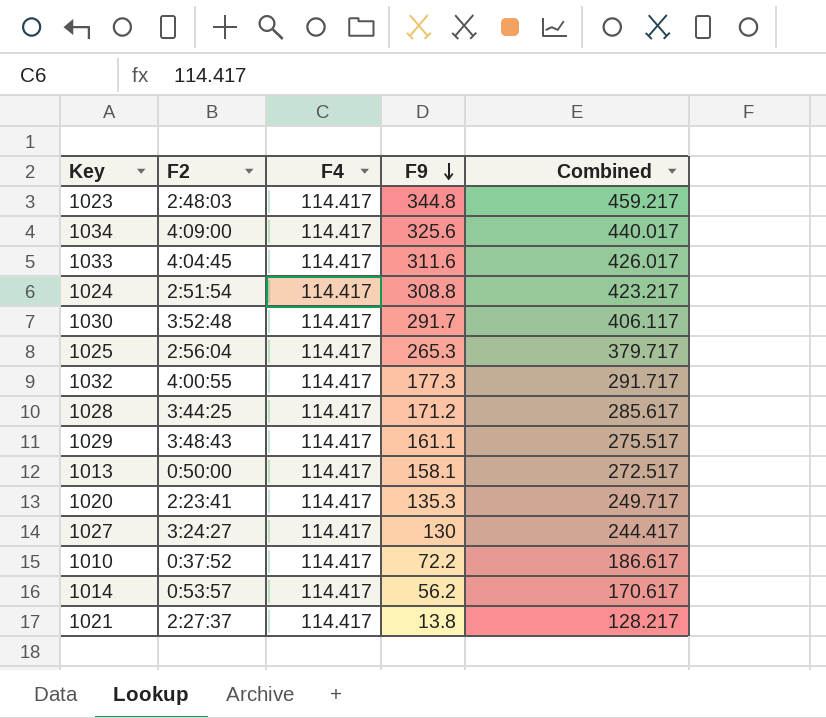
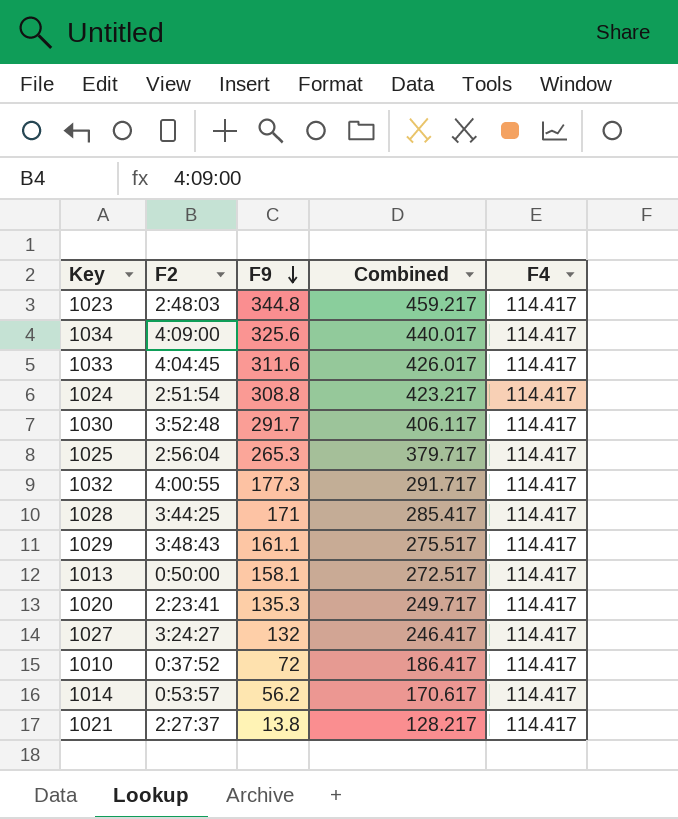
column F4 | position: 3 -> 5
1028 | F9: 171.2 -> 171
1028 | Combined: 285.617 -> 285.417
1027 | F9: 130 -> 132
1027 | Combined: 244.417 -> 246.417
1010 | F9: 72.2 -> 72
1010 | Combined: 186.617 -> 186.417

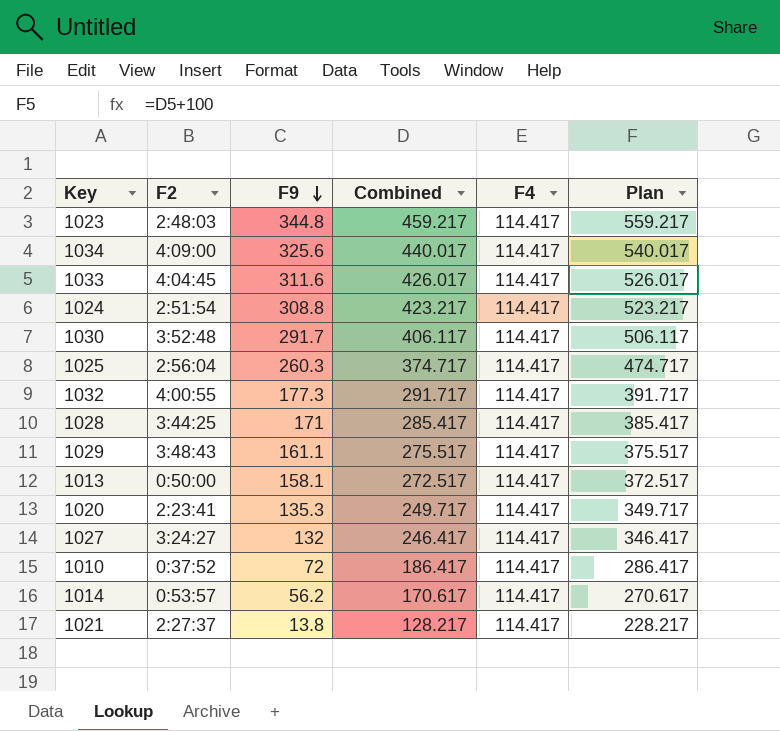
column Plan | formula: none -> [Combined] + 100
1025 | F9: 265.3 -> 260.3
1025 | Combined: 379.717 -> 374.717

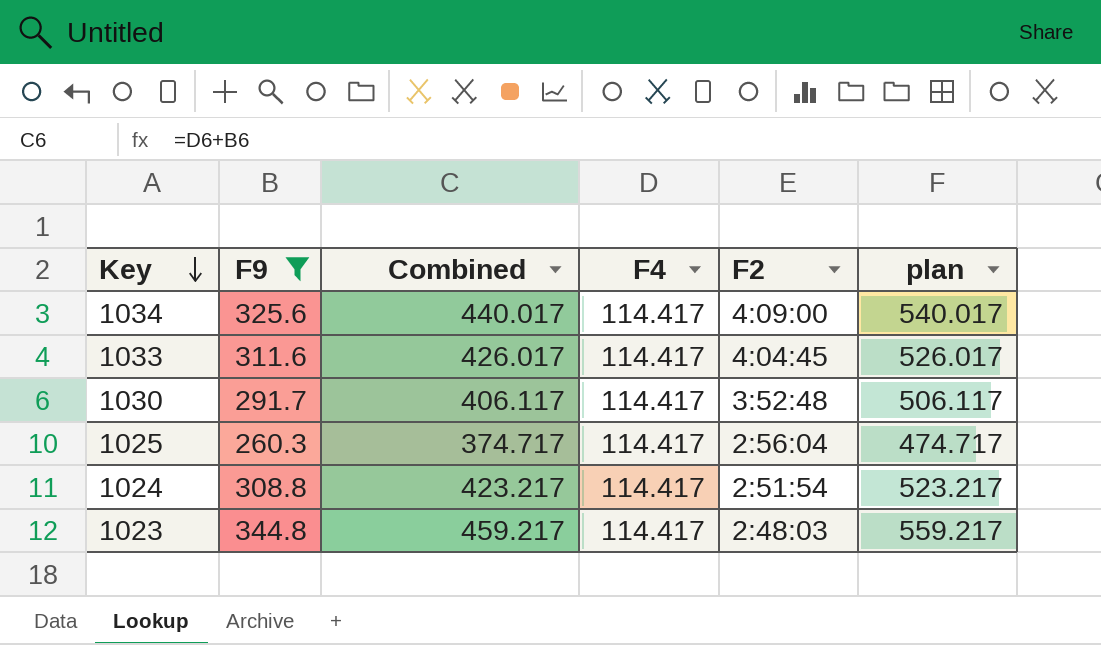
filter: none -> F9 >= 260.3
row order: F9 descending -> Key descending
column F2 | position: 2 -> 5
column name: Plan -> plan

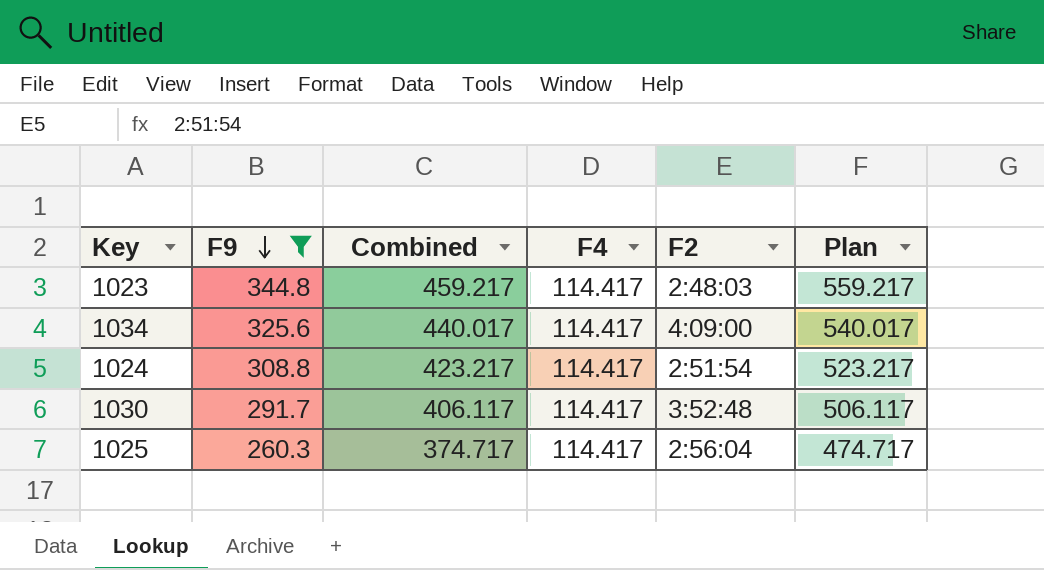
row order: Key descending -> F9 descending
column name: plan -> Plan
row 1033: 311.6 | 426.017 | 114.417 | 4:04:45 | 526.017 -> none

